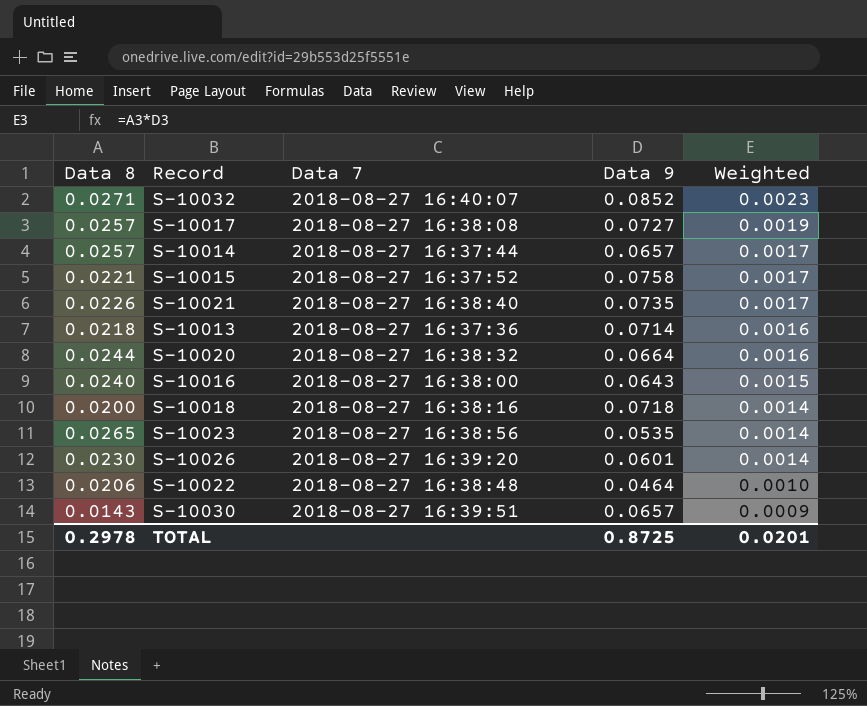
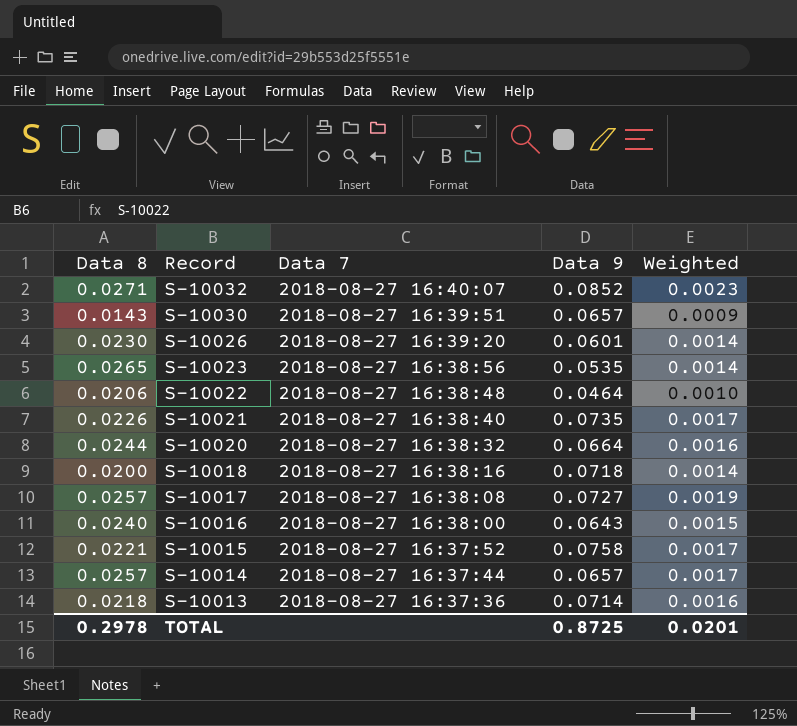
row order: Weighted descending -> Record descending

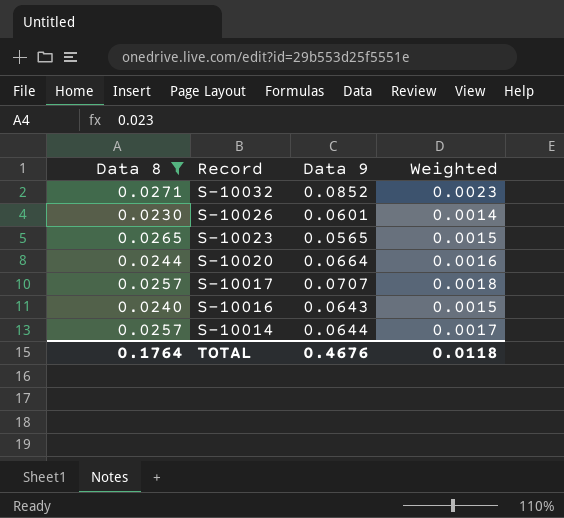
filter: none -> Data 8 >= 0.0230
column Data 7 | position: 3 -> none
S-10023 | Data 9: 0.0535 -> 0.0565
S-10023 | Weighted: 0.0014 -> 0.0015
S-10017 | Data 9: 0.0727 -> 0.0707
S-10017 | Weighted: 0.0019 -> 0.0018
S-10014 | Data 9: 0.0657 -> 0.0644
TOTAL | Data 8: 0.2978 -> 0.1764
TOTAL | Data 9: 0.8725 -> 0.4676
TOTAL | Weighted: 0.0201 -> 0.0118

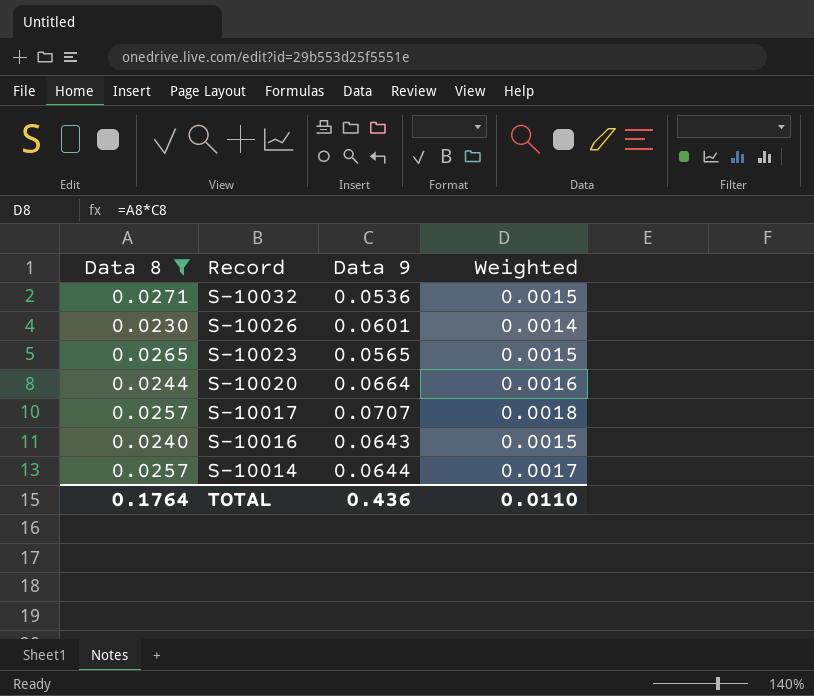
S-10032 | Data 9: 0.0852 -> 0.0536
S-10032 | Weighted: 0.0023 -> 0.0015
TOTAL | Data 9: 0.4676 -> 0.436
TOTAL | Weighted: 0.0118 -> 0.0110

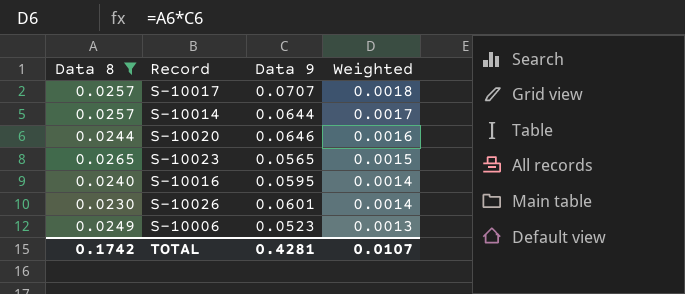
row order: Record descending -> Weighted descending
row S-10032: 0.0271 | 0.0536 | 0.0015 -> none
S-10020 | Data 9: 0.0664 -> 0.0646
S-10016 | Data 9: 0.0643 -> 0.0595
S-10016 | Weighted: 0.0015 -> 0.0014
row S-10006: none -> 0.0249 | 0.0523 | 0.0013
TOTAL | Data 8: 0.1764 -> 0.1742
TOTAL | Data 9: 0.436 -> 0.4281
TOTAL | Weighted: 0.0110 -> 0.0107

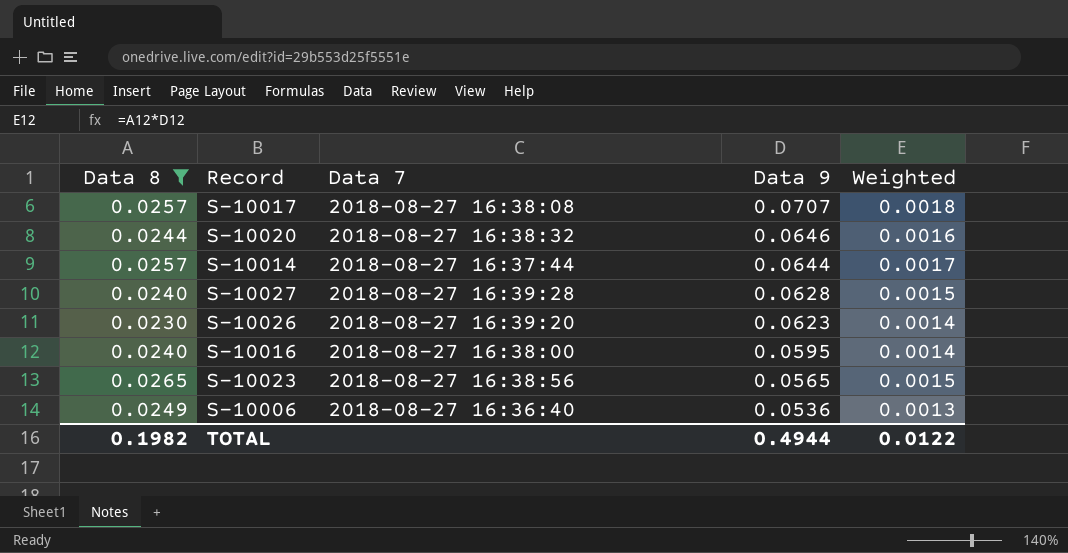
row order: Weighted descending -> Data 9 descending
column Data 7 | position: none -> 3
row S-10027: none -> 0.0240 | 2018-08-27 16:39:28 | 0.0628 | 0.0015
S-10026 | Data 9: 0.0601 -> 0.0623
S-10006 | Data 9: 0.0523 -> 0.0536
TOTAL | Data 8: 0.1742 -> 0.1982
TOTAL | Data 9: 0.4281 -> 0.4944
TOTAL | Weighted: 0.0107 -> 0.0122

